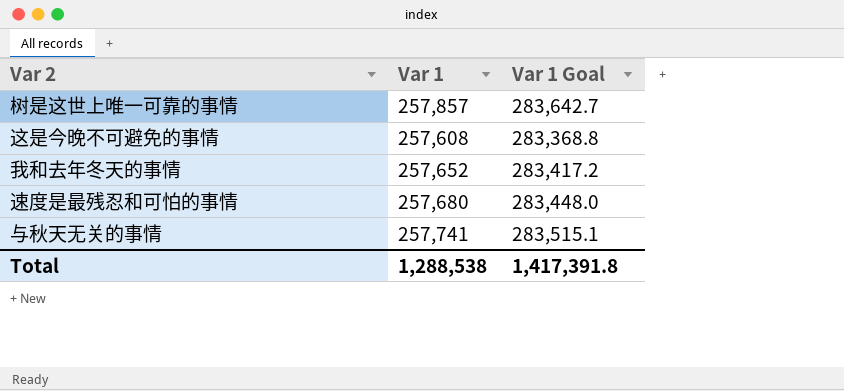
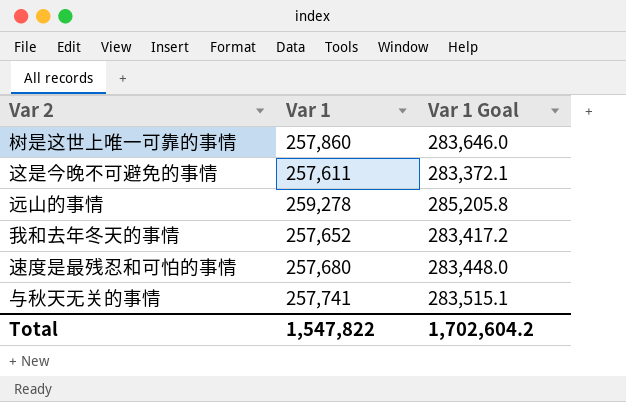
树是这世上唯一可靠的事情 | Var 1: 257,857 -> 257,860
树是这世上唯一可靠的事情 | Var 1 Goal: 283,642.7 -> 283,646.0
这是今晚不可避免的事情 | Var 1: 257,608 -> 257,611
这是今晚不可避免的事情 | Var 1 Goal: 283,368.8 -> 283,372.1
row 远山的事情: none -> 259,278 | 285,205.8
Total | Var 1: 1,288,538 -> 1,547,822
Total | Var 1 Goal: 1,417,391.8 -> 1,702,604.2

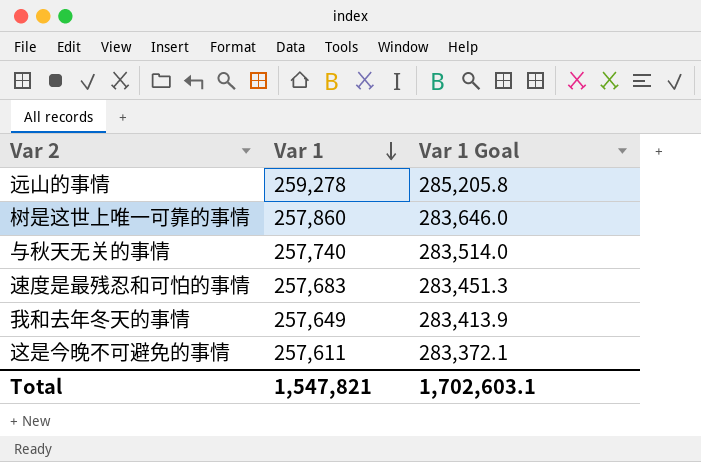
row order: none -> Var 1 descending
与秋天无关的事情 | Var 1: 257,741 -> 257,740
与秋天无关的事情 | Var 1 Goal: 283,515.1 -> 283,514.0
速度是最残忍和可怕的事情 | Var 1: 257,680 -> 257,683
速度是最残忍和可怕的事情 | Var 1 Goal: 283,448.0 -> 283,451.3
我和去年冬天的事情 | Var 1: 257,652 -> 257,649
我和去年冬天的事情 | Var 1 Goal: 283,417.2 -> 283,413.9
Total | Var 1: 1,547,822 -> 1,547,821
Total | Var 1 Goal: 1,702,604.2 -> 1,702,603.1

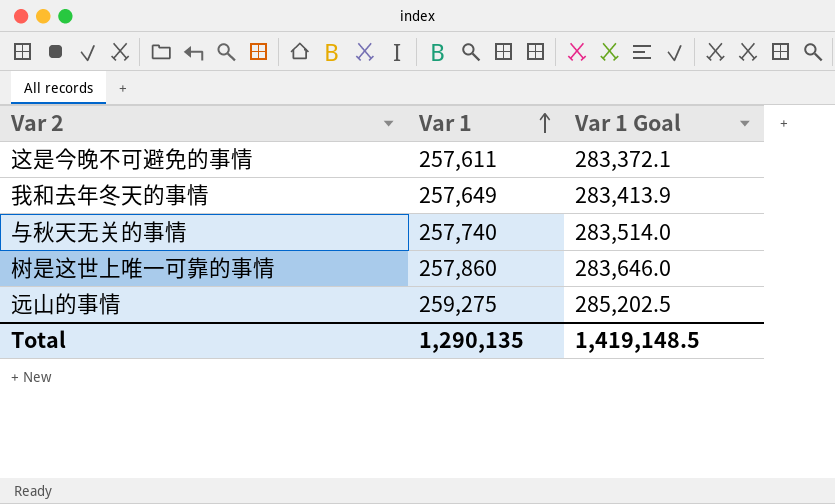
row order: Var 1 descending -> Var 1 ascending
row 速度是最残忍和可怕的事情: 257,683 | 283,451.3 -> none
远山的事情 | Var 1: 259,278 -> 259,275
远山的事情 | Var 1 Goal: 285,205.8 -> 285,202.5
Total | Var 1: 1,547,821 -> 1,290,135
Total | Var 1 Goal: 1,702,603.1 -> 1,419,148.5

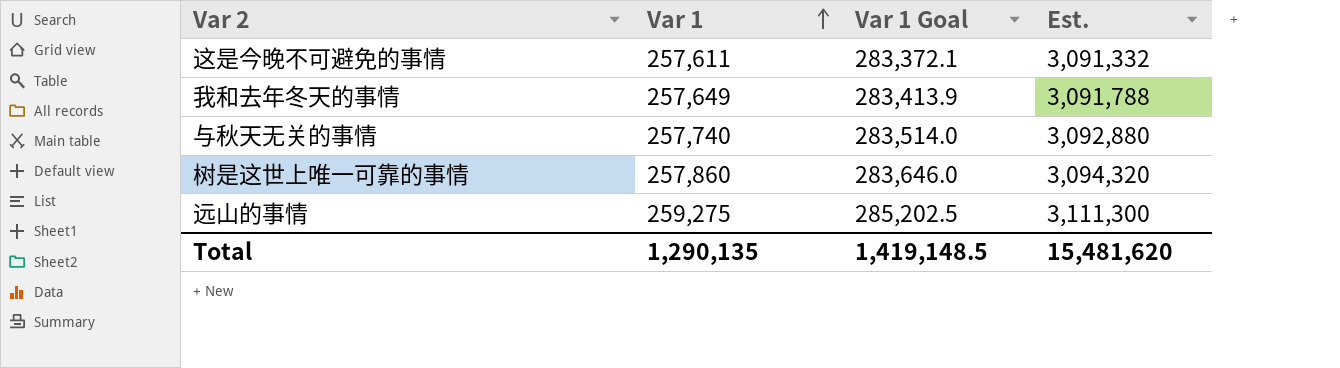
column Est. | formula: none -> [Var 1] * 12

